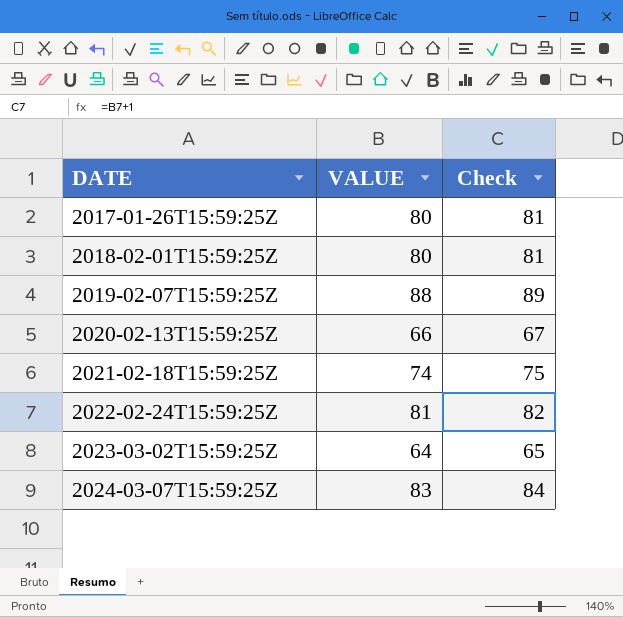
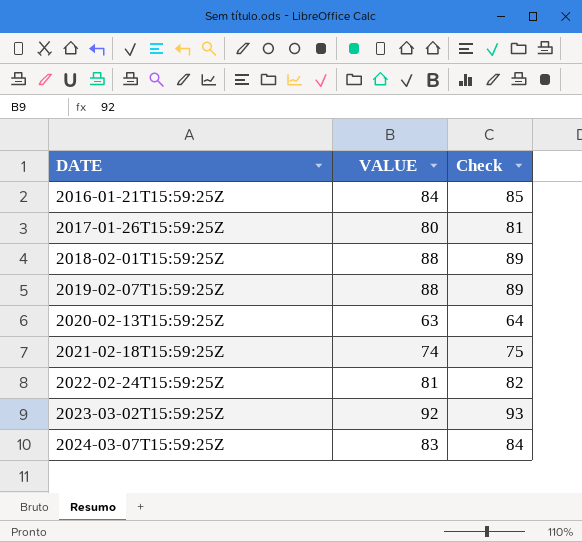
row 2016-01-21T15:59:25Z: none -> 84 | 85
2018-02-01T15:59:25Z | VALUE: 80 -> 88
2018-02-01T15:59:25Z | Check: 81 -> 89
2020-02-13T15:59:25Z | VALUE: 66 -> 63
2020-02-13T15:59:25Z | Check: 67 -> 64
2023-03-02T15:59:25Z | VALUE: 64 -> 92
2023-03-02T15:59:25Z | Check: 65 -> 93

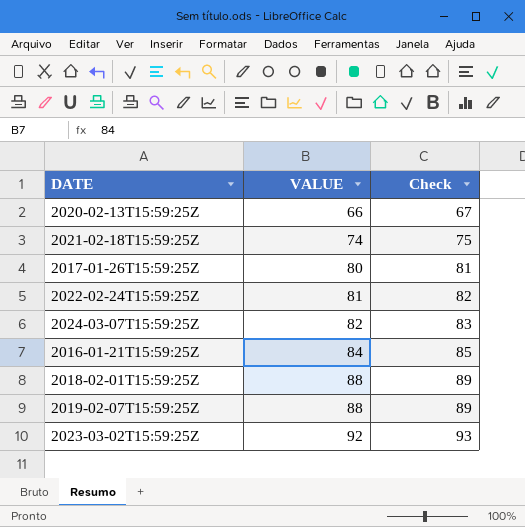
row order: DATE ascending -> VALUE ascending
2020-02-13T15:59:25Z | VALUE: 63 -> 66
2020-02-13T15:59:25Z | Check: 64 -> 67
2024-03-07T15:59:25Z | VALUE: 83 -> 82
2024-03-07T15:59:25Z | Check: 84 -> 83

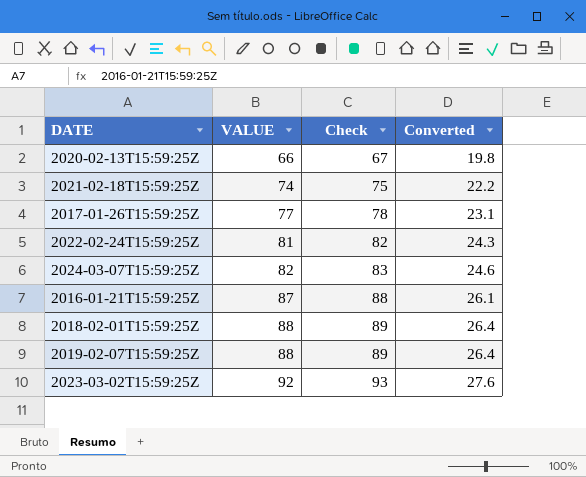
column Converted | formula: none -> [VALUE] * 0.3
2017-01-26T15:59:25Z | VALUE: 80 -> 77
2017-01-26T15:59:25Z | Check: 81 -> 78
2016-01-21T15:59:25Z | VALUE: 84 -> 87
2016-01-21T15:59:25Z | Check: 85 -> 88

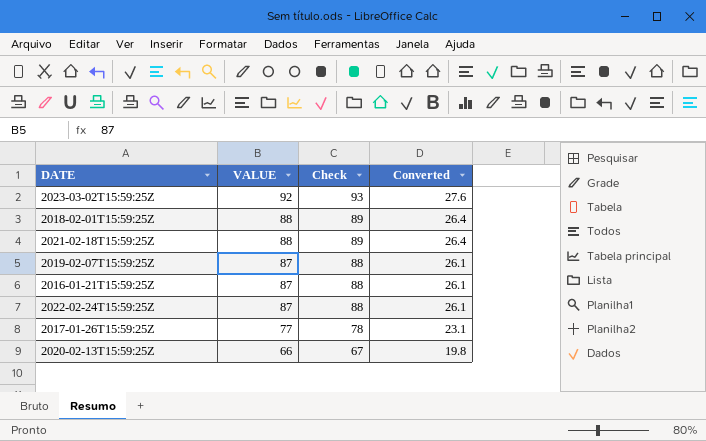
row order: VALUE ascending -> VALUE descending
row 2024-03-07T15:59:25Z: 82 | 83 | 24.6 -> none
2021-02-18T15:59:25Z | VALUE: 74 -> 88
2021-02-18T15:59:25Z | Check: 75 -> 89
2021-02-18T15:59:25Z | Converted: 22.2 -> 26.4
2019-02-07T15:59:25Z | VALUE: 88 -> 87
2019-02-07T15:59:25Z | Check: 89 -> 88
2019-02-07T15:59:25Z | Converted: 26.4 -> 26.1
2022-02-24T15:59:25Z | VALUE: 81 -> 87
2022-02-24T15:59:25Z | Check: 82 -> 88
2022-02-24T15:59:25Z | Converted: 24.3 -> 26.1

